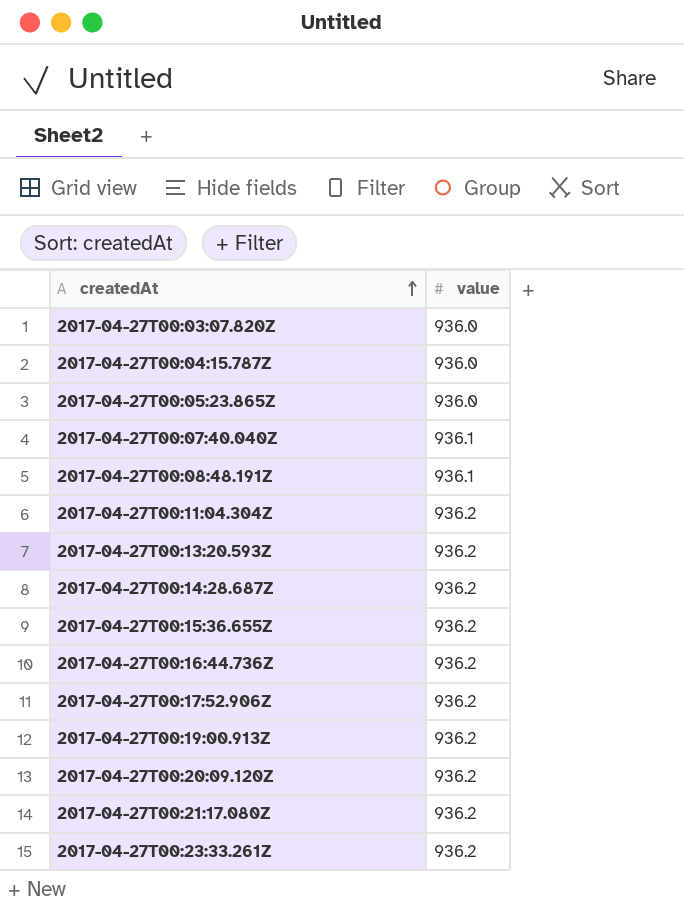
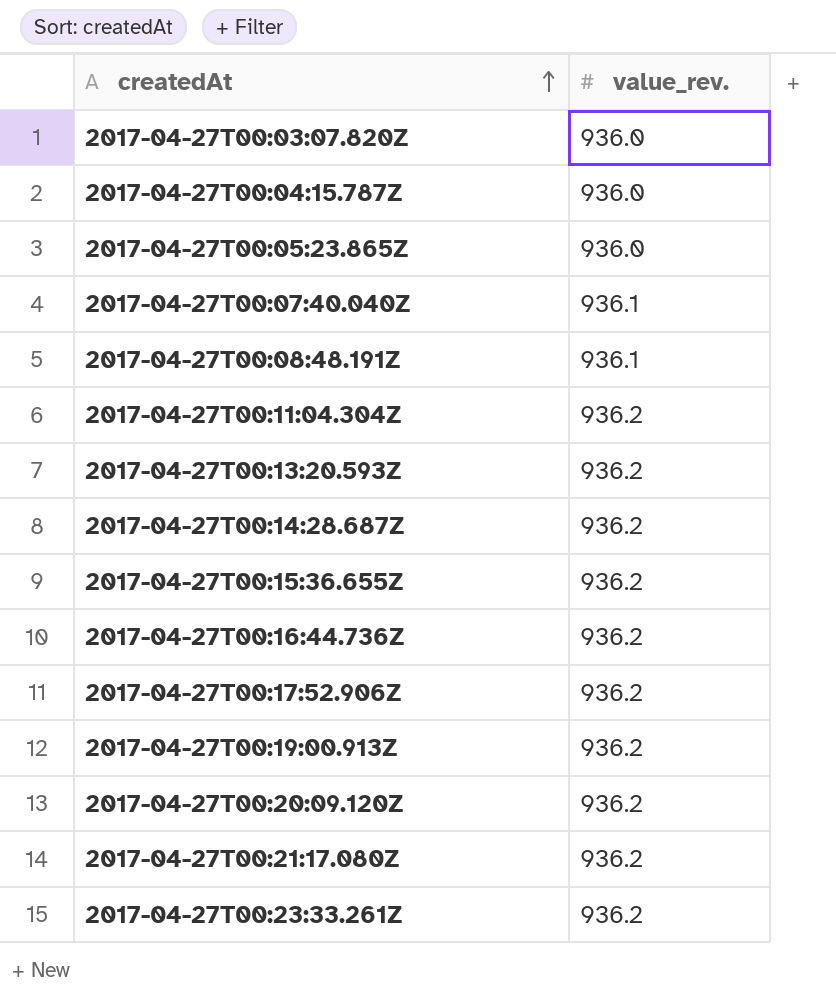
column name: value -> value_rev.

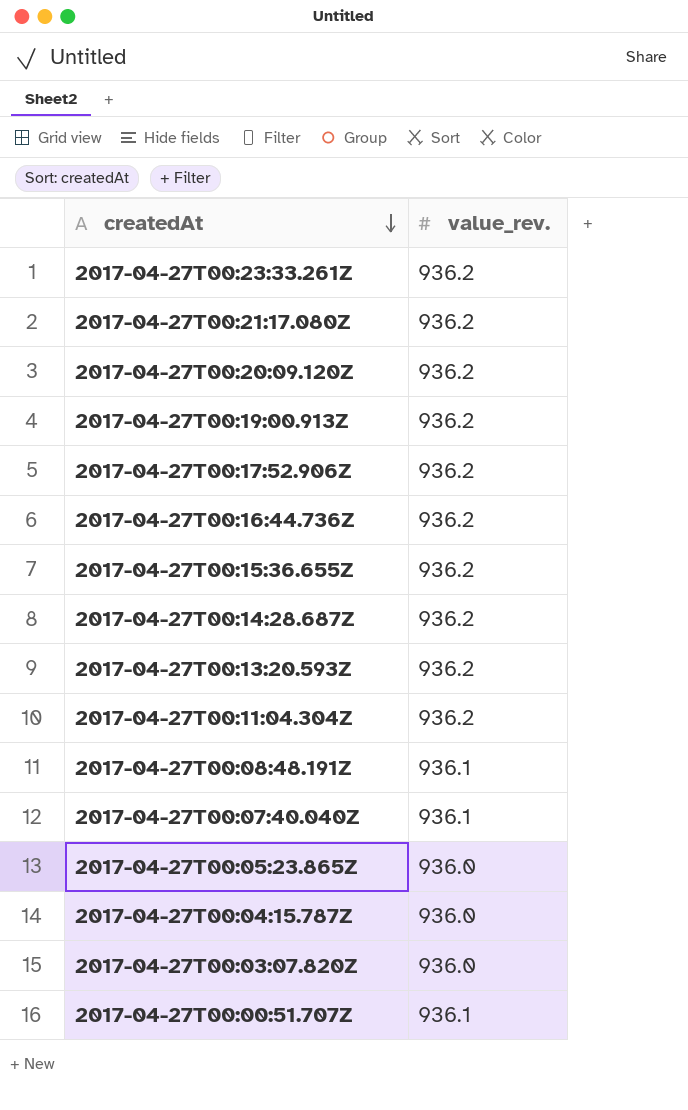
row order: createdAt ascending -> createdAt descending
row 2017-04-27T00:00:51.707Z: none -> 936.1

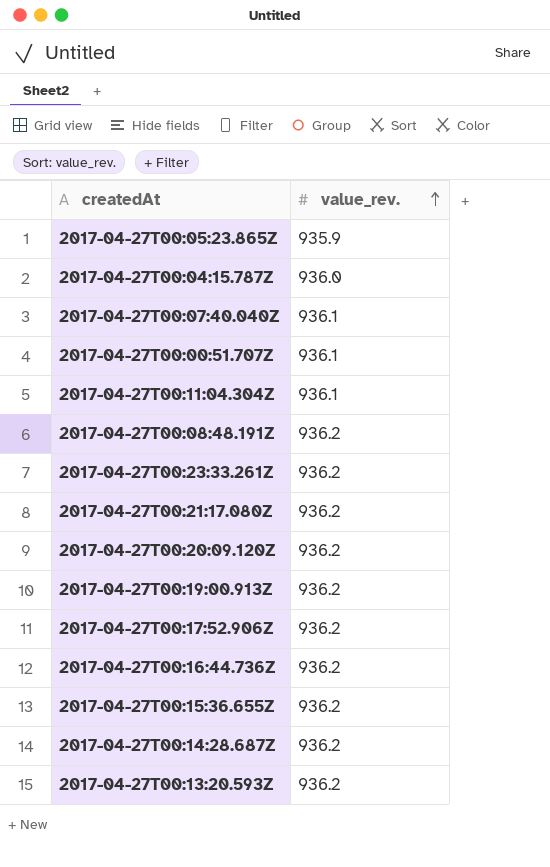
row order: createdAt descending -> value_rev. ascending
row 2017-04-27T00:03:07.820Z: 936.0 -> none
2017-04-27T00:05:23.865Z | value_rev.: 936.0 -> 935.9
2017-04-27T00:11:04.304Z | value_rev.: 936.2 -> 936.1
2017-04-27T00:08:48.191Z | value_rev.: 936.1 -> 936.2

